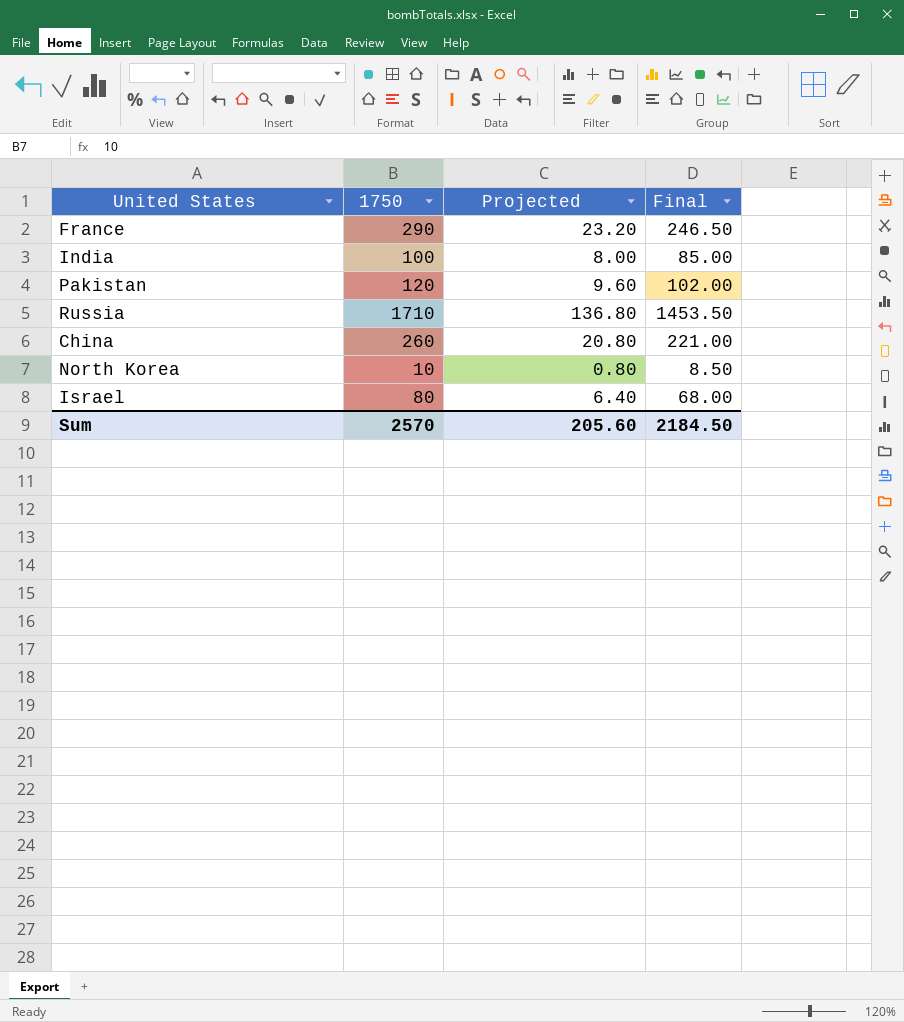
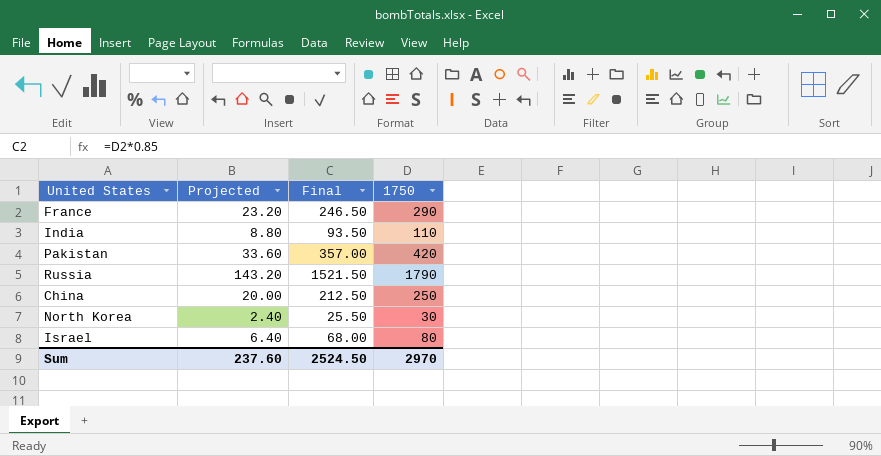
column 1750 | position: 2 -> 4
India | Projected: 8.00 -> 8.80
India | Final: 85.00 -> 93.50
India | 1750: 100 -> 110
Pakistan | Projected: 9.60 -> 33.60
Pakistan | Final: 102.00 -> 357.00
Pakistan | 1750: 120 -> 420
Russia | Projected: 136.80 -> 143.20
Russia | Final: 1453.50 -> 1521.50
Russia | 1750: 1710 -> 1790
China | Projected: 20.80 -> 20.00
China | Final: 221.00 -> 212.50
China | 1750: 260 -> 250
North Korea | Projected: 0.80 -> 2.40
North Korea | Final: 8.50 -> 25.50
North Korea | 1750: 10 -> 30
Sum | Projected: 205.60 -> 237.60
Sum | Final: 2184.50 -> 2524.50
Sum | 1750: 2570 -> 2970

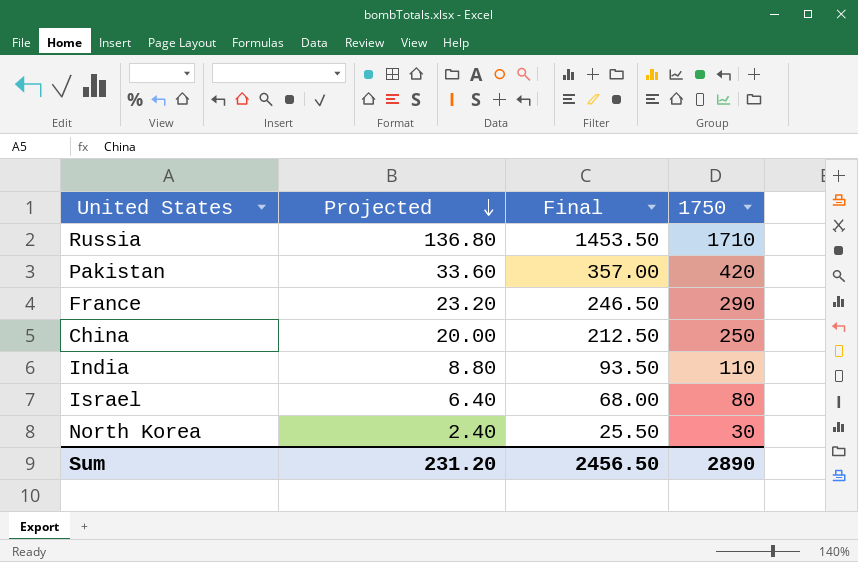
row order: none -> Projected descending
Russia | Projected: 143.20 -> 136.80
Russia | Final: 1521.50 -> 1453.50
Russia | 1750: 1790 -> 1710
Sum | Projected: 237.60 -> 231.20
Sum | Final: 2524.50 -> 2456.50
Sum | 1750: 2970 -> 2890

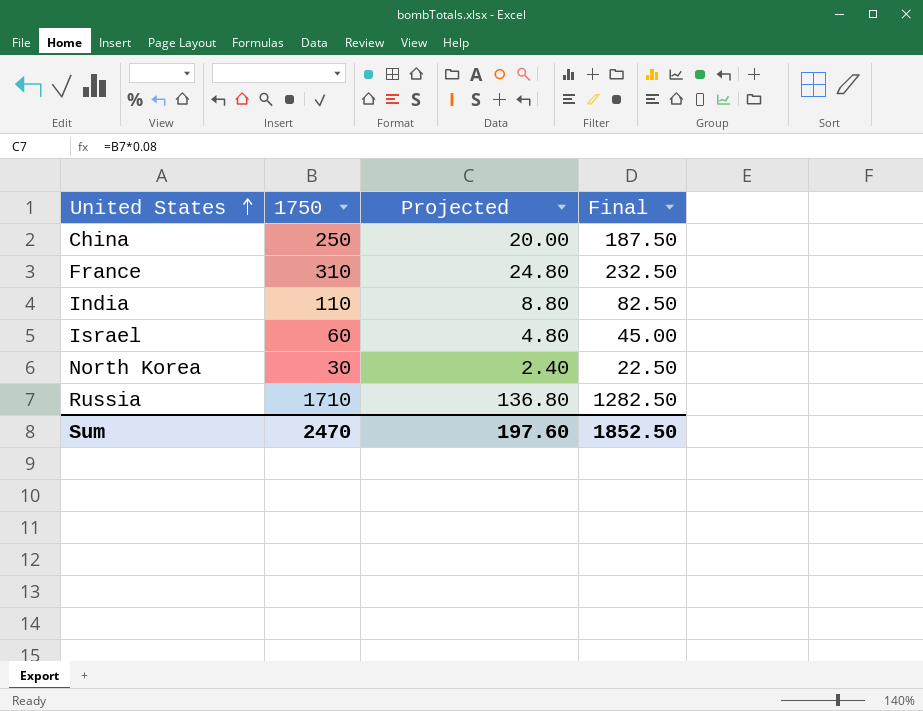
row order: Projected descending -> United States ascending
column 1750 | position: 4 -> 2
column Final | formula: [1750] * 0.85 -> [1750] * 0.75
row Pakistan: 33.60 | 357.00 | 420 -> none
France | 1750: 290 -> 310
France | Projected: 23.20 -> 24.80
Israel | 1750: 80 -> 60
Israel | Projected: 6.40 -> 4.80
Sum | 1750: 2890 -> 2470
Sum | Projected: 231.20 -> 197.60
Sum | Final: 2456.50 -> 1852.50

